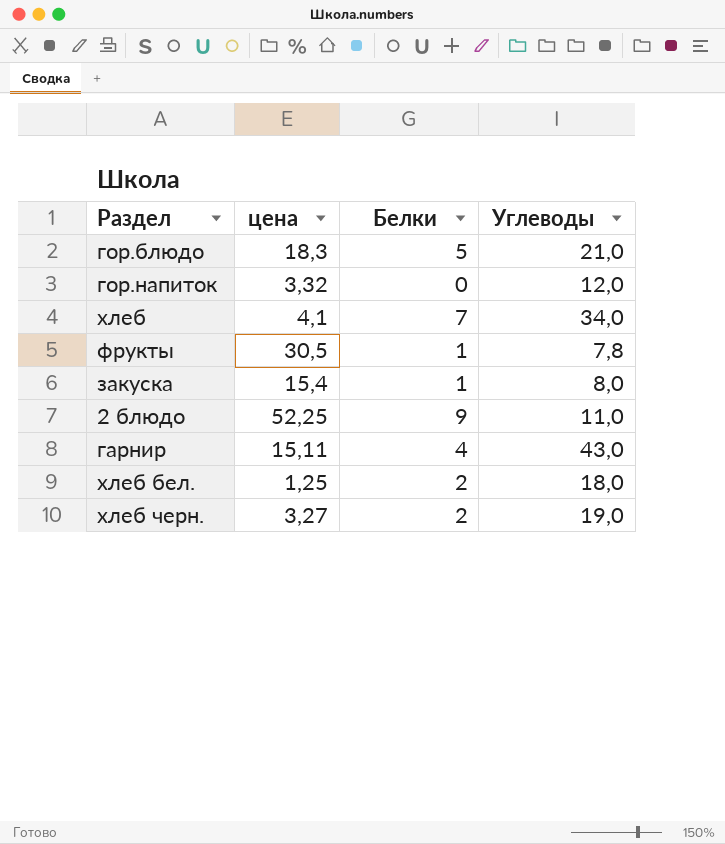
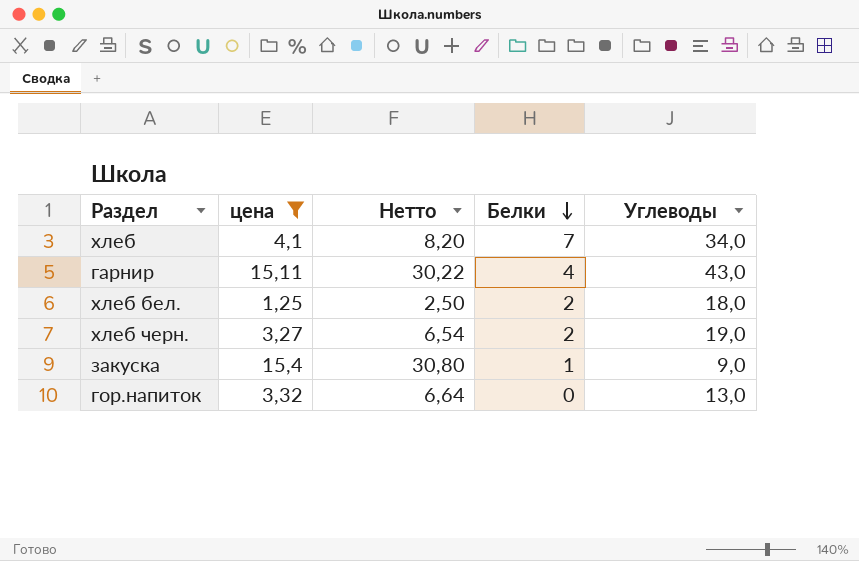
filter: none -> цена <= 15,4
row order: none -> Белки descending
column Нетто | formula: none -> [цена] * 2
закуска | Углеводы: 8,0 -> 9,0
гор.напиток | Углеводы: 12,0 -> 13,0

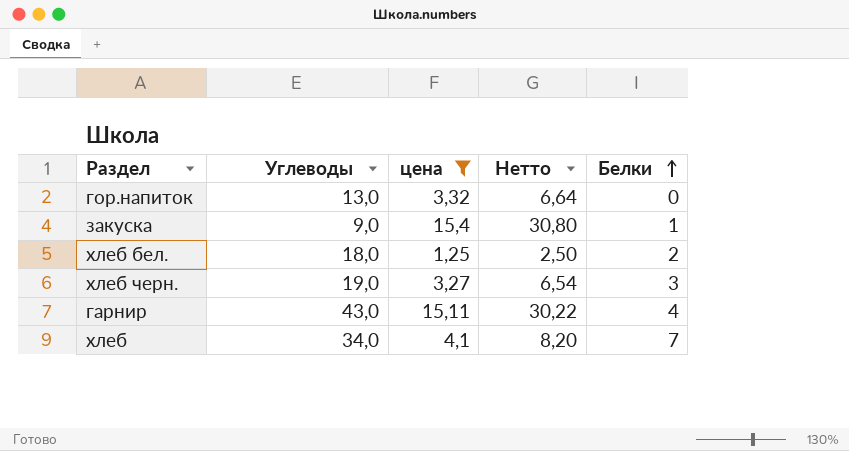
row order: Белки descending -> Белки ascending
column Углеводы | position: 5 -> 2
хлеб черн. | Белки: 2 -> 3

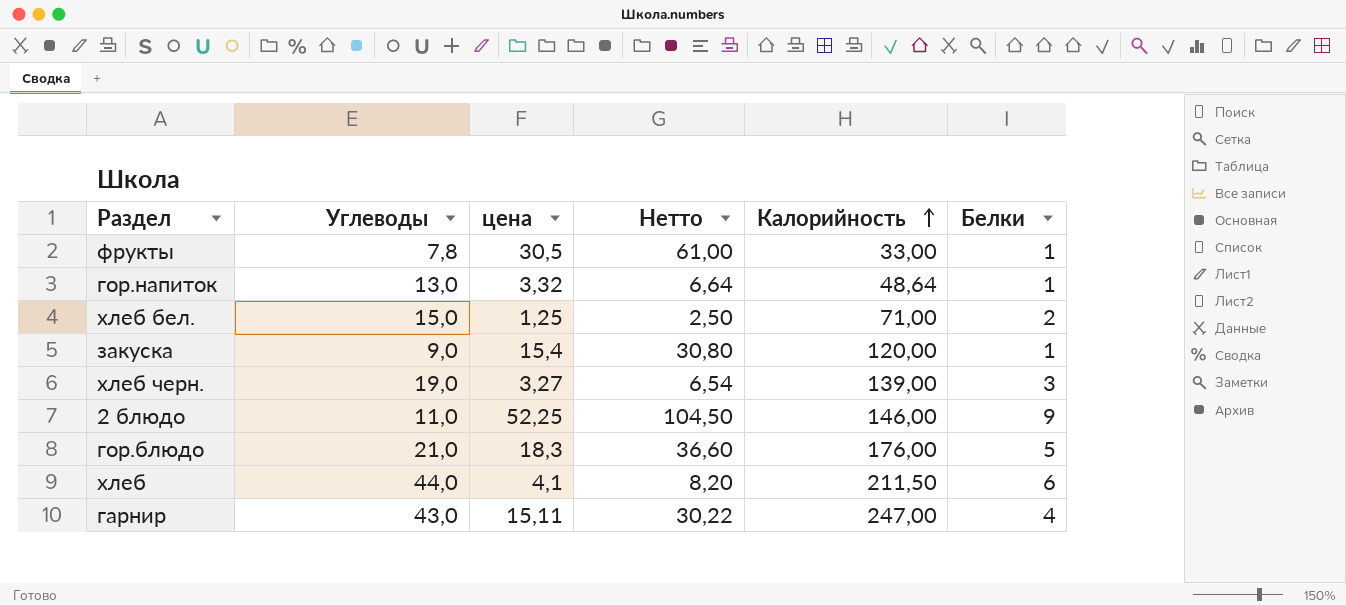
filter: цена <= 15,4 -> none
row order: Белки ascending -> Калорийность ascending
column Калорийность | position: none -> 5
гор.напиток | Белки: 0 -> 1
хлеб бел. | Углеводы: 18,0 -> 15,0
хлеб | Углеводы: 34,0 -> 44,0
хлеб | Белки: 7 -> 6

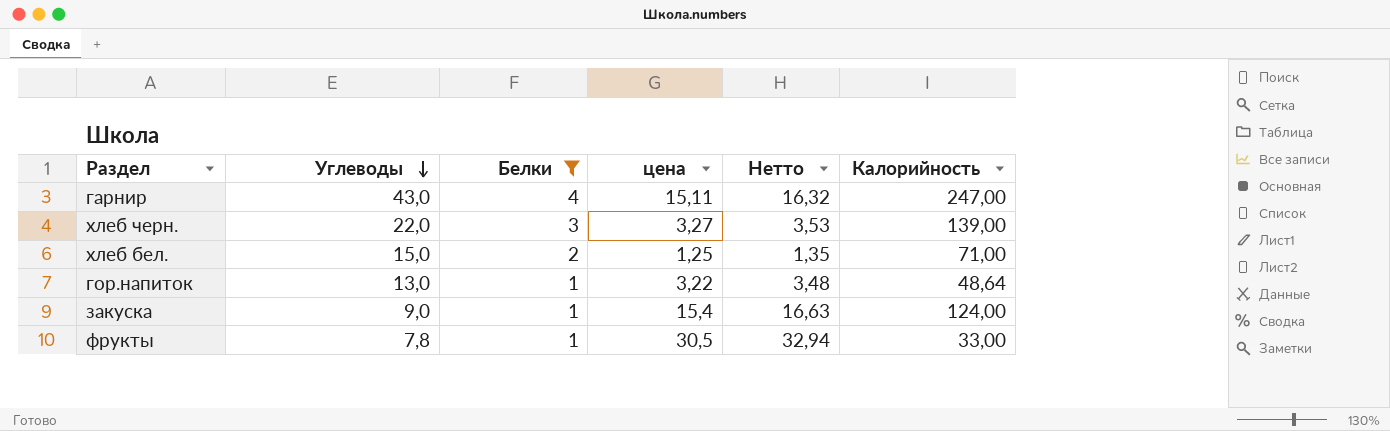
filter: none -> Белки <= 4
row order: Калорийность ascending -> Углеводы descending
column Белки | position: 6 -> 3
column Нетто | formula: [цена] * 2 -> [цена] * 1,08
хлеб черн. | Углеводы: 19,0 -> 22,0
гор.напиток | цена: 3,32 -> 3,22
закуска | Калорийность: 120,00 -> 124,00

